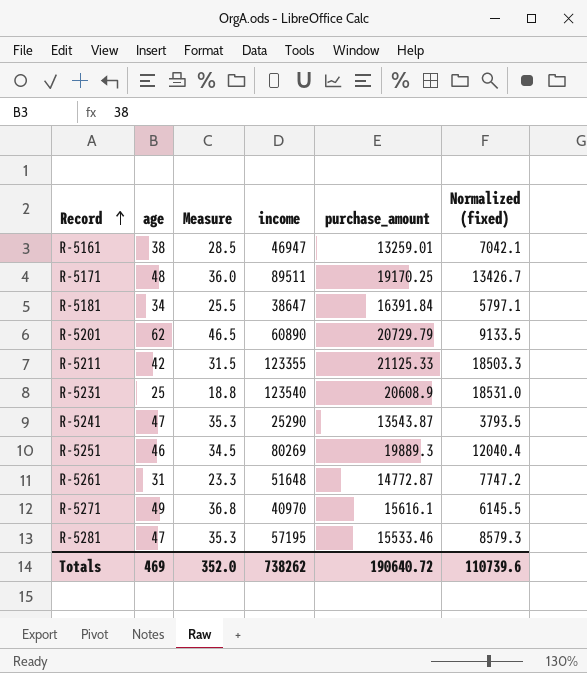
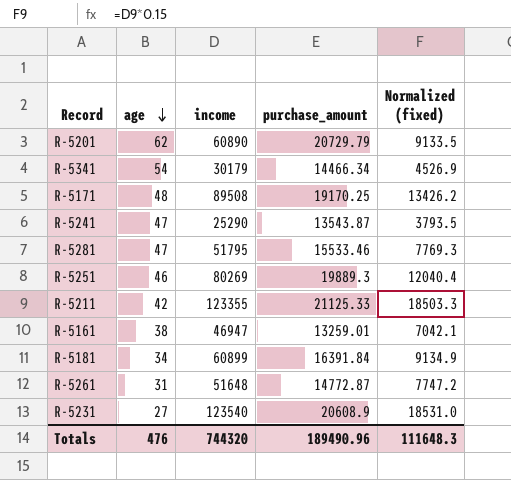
row order: Record ascending -> age descending
column Measure | formula: [age] * 0.75 -> none
row R-5271: 49 | 36.8 | 40970 | 15616.1 | 6145.5 -> none
row R-5341: none -> 54 | 30179 | 14466.34 | 4526.9
R-5171 | income: 89511 -> 89508
R-5171 | Normalized (fixed): 13426.7 -> 13426.2
R-5281 | income: 57195 -> 51795
R-5281 | Normalized (fixed): 8579.3 -> 7769.3
R-5181 | income: 38647 -> 60899
R-5181 | Normalized (fixed): 5797.1 -> 9134.9
R-5231 | age: 25 -> 27
Totals | age: 469 -> 476
Totals | income: 738262 -> 744320
Totals | purchase_amount: 190640.72 -> 189490.96
Totals | Normalized (fixed): 110739.6 -> 111648.3

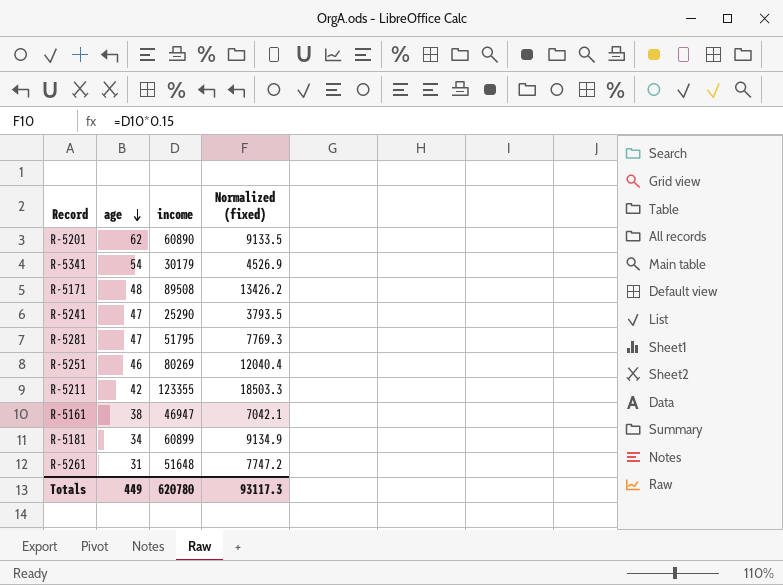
column purchase_amount | position: 4 -> none
row R-5231: 27 | 123540 | 20608.9 | 18531.0 -> none
Totals | age: 476 -> 449
Totals | income: 744320 -> 620780
Totals | Normalized (fixed): 111648.3 -> 93117.3

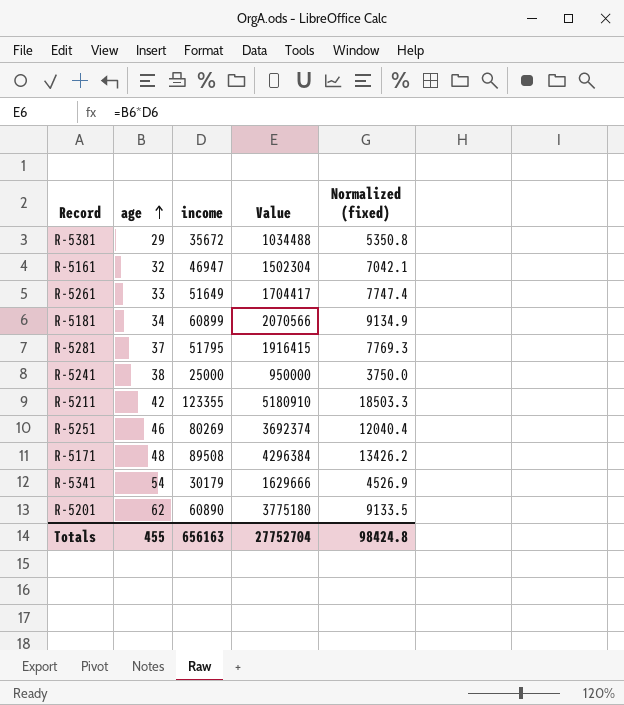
row order: age descending -> age ascending
column Value | formula: none -> [age] * [income]
row R-5381: none -> 29 | 35672 | 1034488 | 5350.8
R-5161 | age: 38 -> 32
R-5261 | age: 31 -> 33
R-5261 | income: 51648 -> 51649
R-5261 | Normalized (fixed): 7747.2 -> 7747.4
R-5281 | age: 47 -> 37
R-5241 | age: 47 -> 38
R-5241 | income: 25290 -> 25000
R-5241 | Normalized (fixed): 3793.5 -> 3750.0
Totals | age: 449 -> 455
Totals | income: 620780 -> 656163
Totals | Normalized (fixed): 93117.3 -> 98424.8

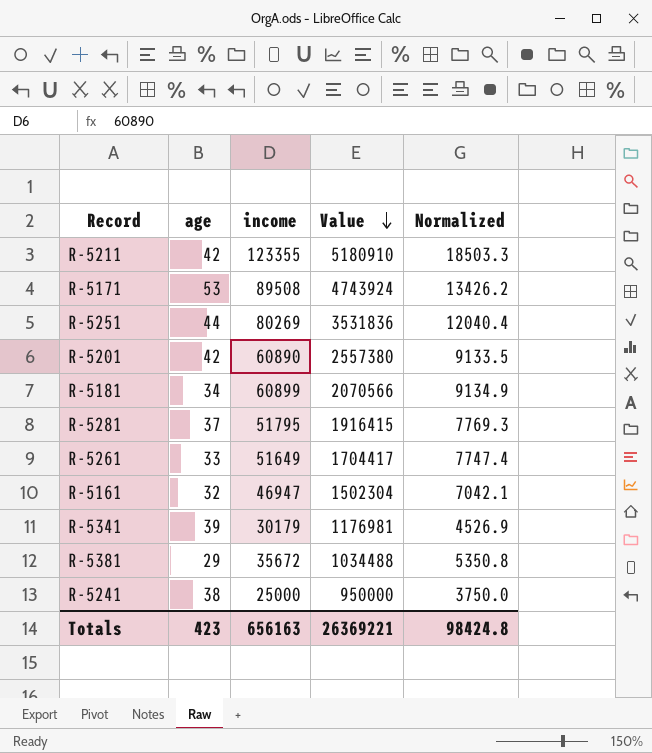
row order: age ascending -> Value descending
column name: Normalized (fixed) -> Normalized
R-5171 | age: 48 -> 53
R-5171 | Value: 4296384 -> 4743924
R-5251 | age: 46 -> 44
R-5251 | Value: 3692374 -> 3531836
R-5201 | age: 62 -> 42
R-5201 | Value: 3775180 -> 2557380
R-5341 | age: 54 -> 39
R-5341 | Value: 1629666 -> 1176981
Totals | age: 455 -> 423
Totals | Value: 27752704 -> 26369221

